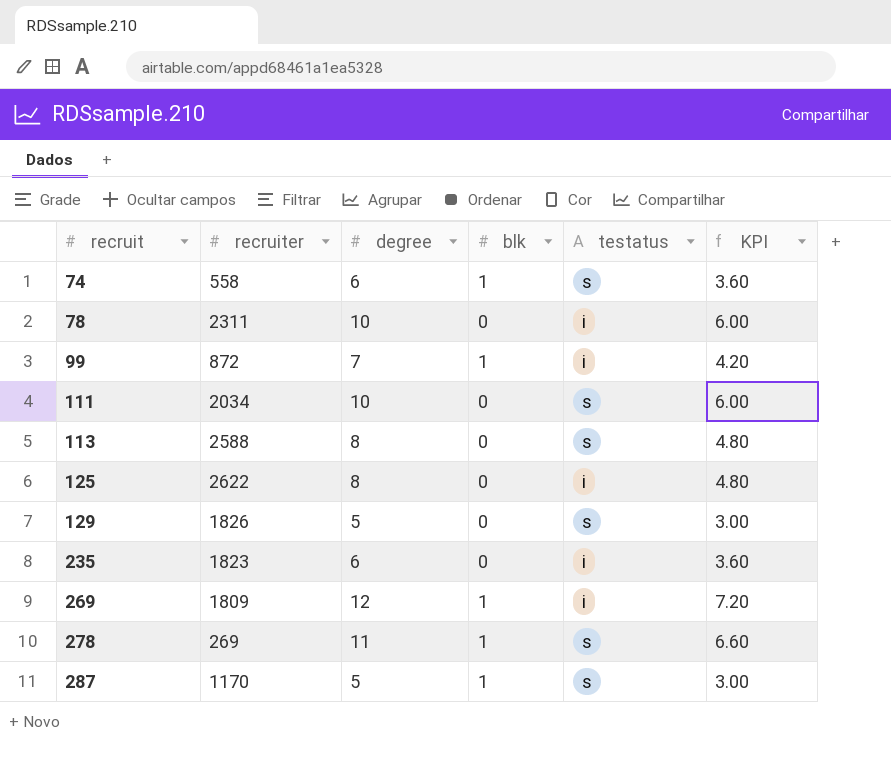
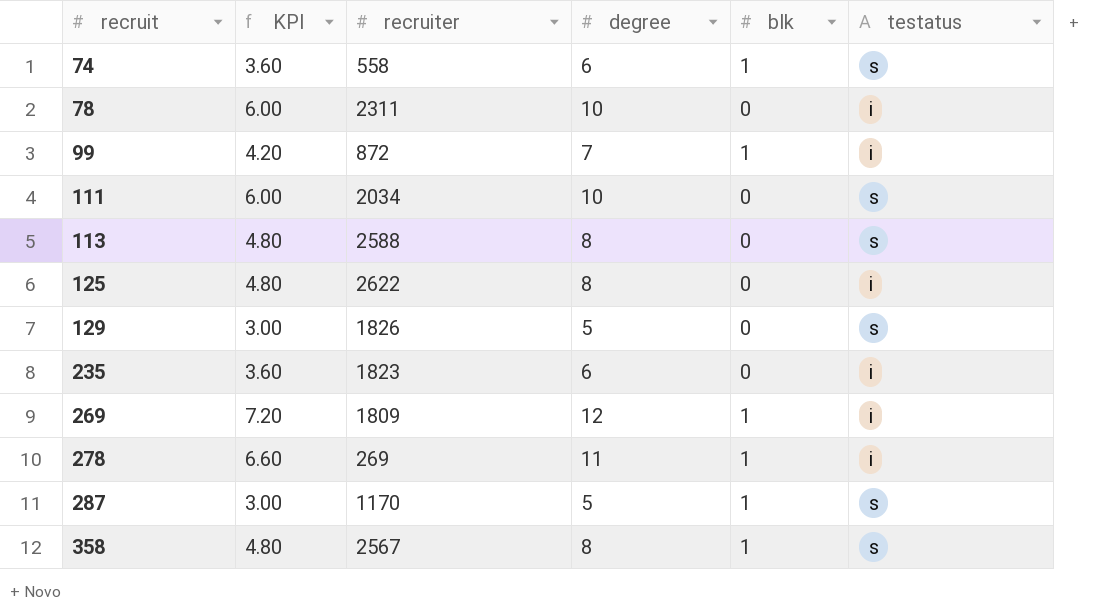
column KPI | position: 6 -> 2
278 | testatus: s -> i
row 358: none -> 4.80 | 2567 | 8 | 1 | s

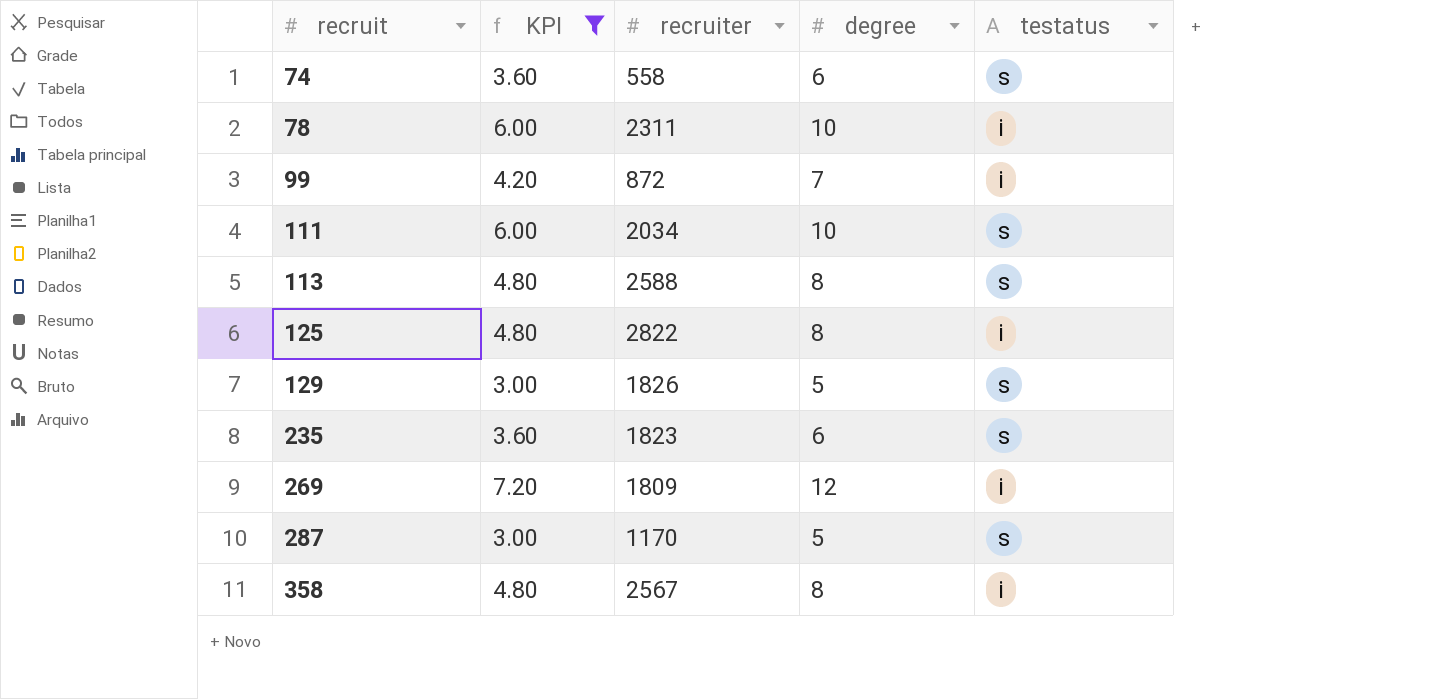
filter: none -> KPI != 6.60
column blk | position: 5 -> none
125 | recruiter: 2622 -> 2822
235 | testatus: i -> s
358 | testatus: s -> i

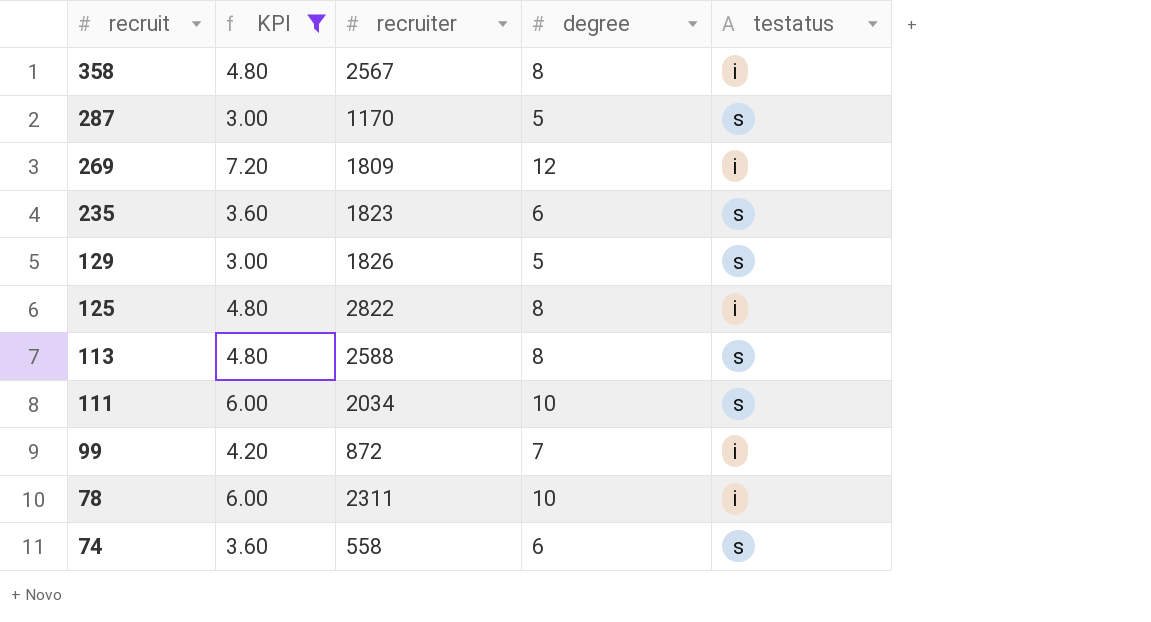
row order: recruit ascending -> recruit descending

